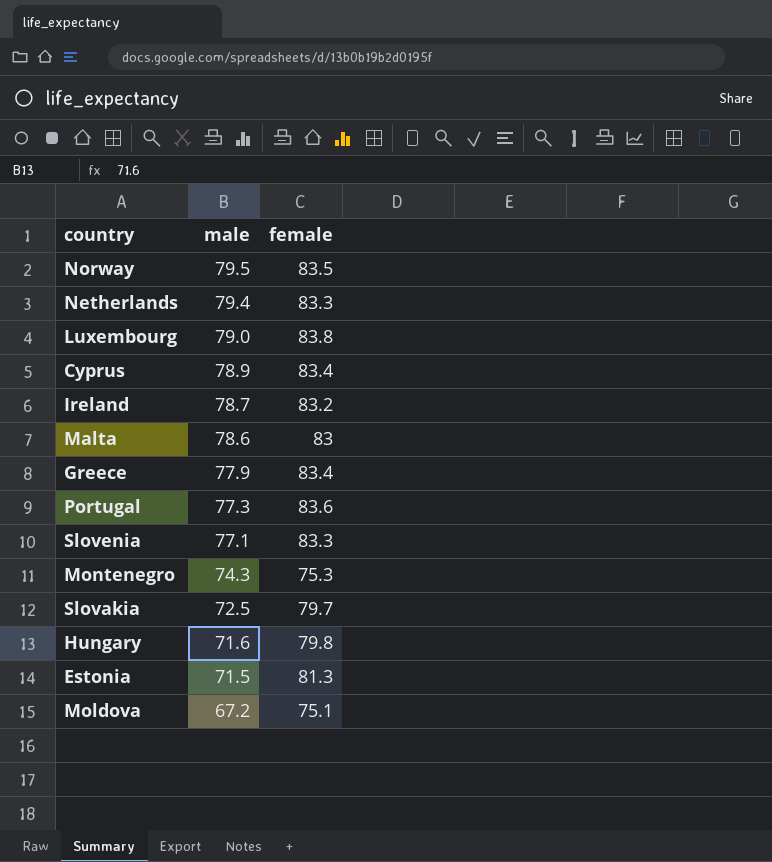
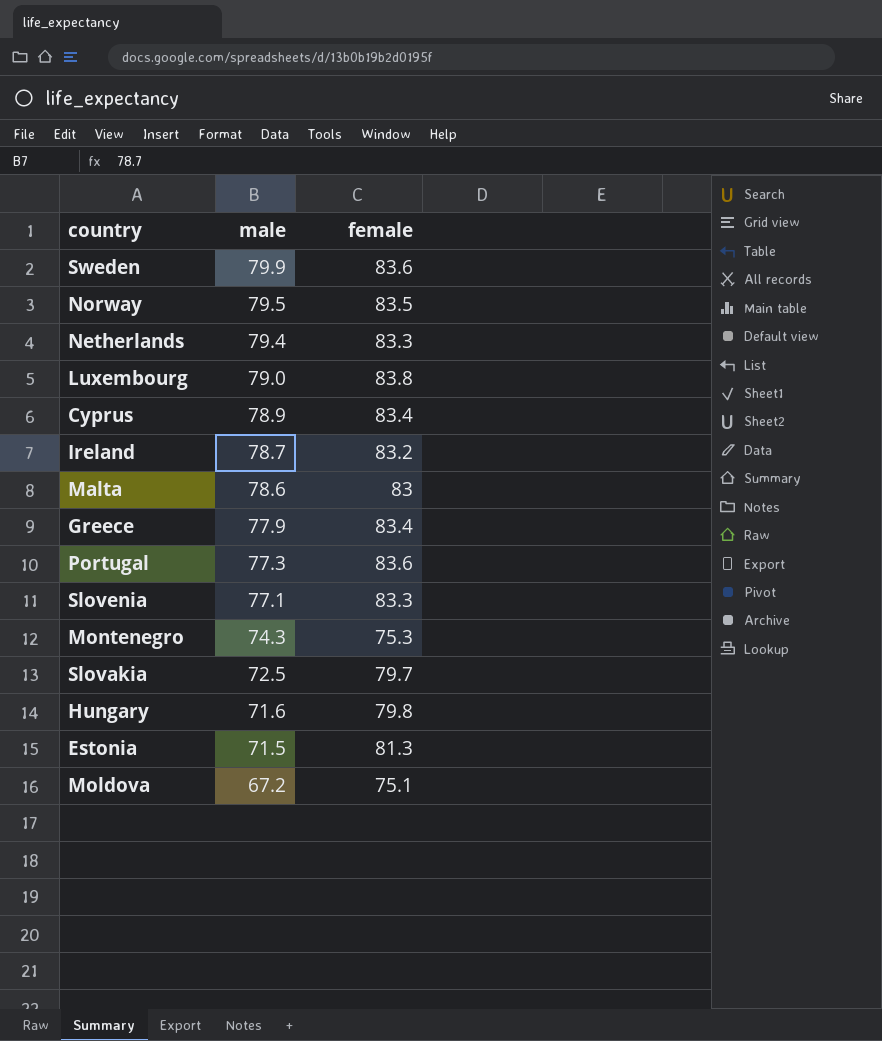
row Sweden: none -> 79.9 | 83.6

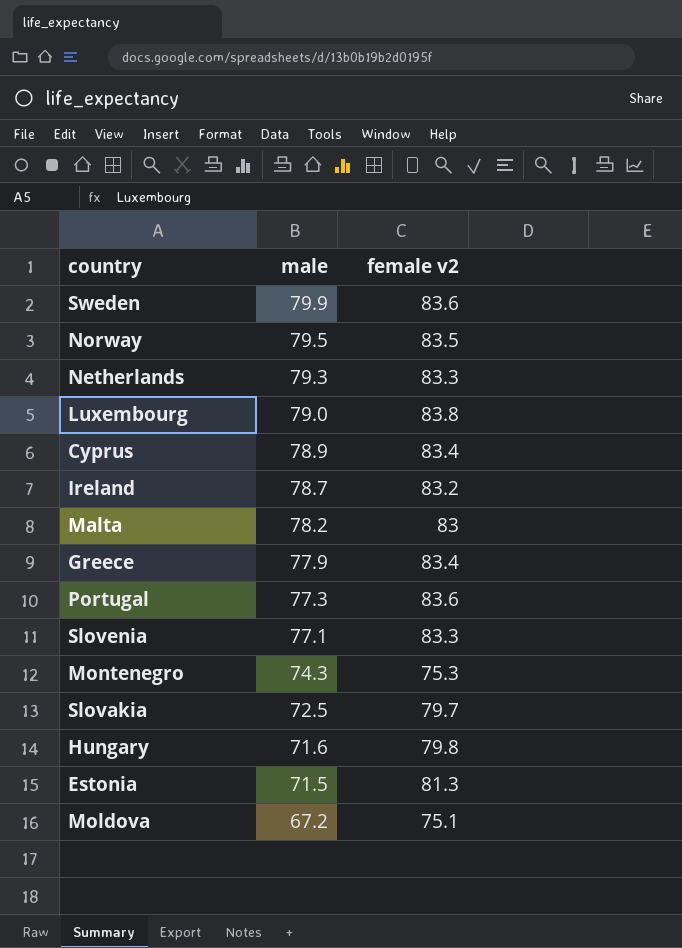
column name: female -> female v2
Netherlands | male: 79.4 -> 79.3
Malta | male: 78.6 -> 78.2

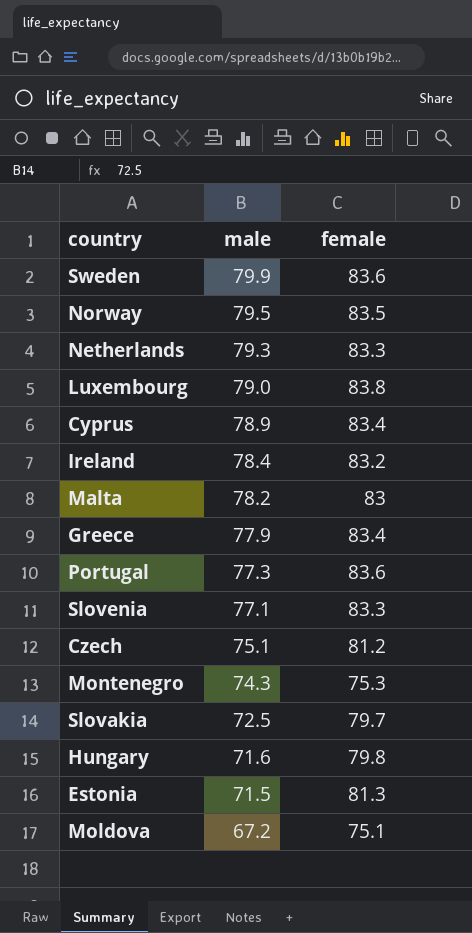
column name: female v2 -> female
Ireland | male: 78.7 -> 78.4
row Czech: none -> 75.1 | 81.2

